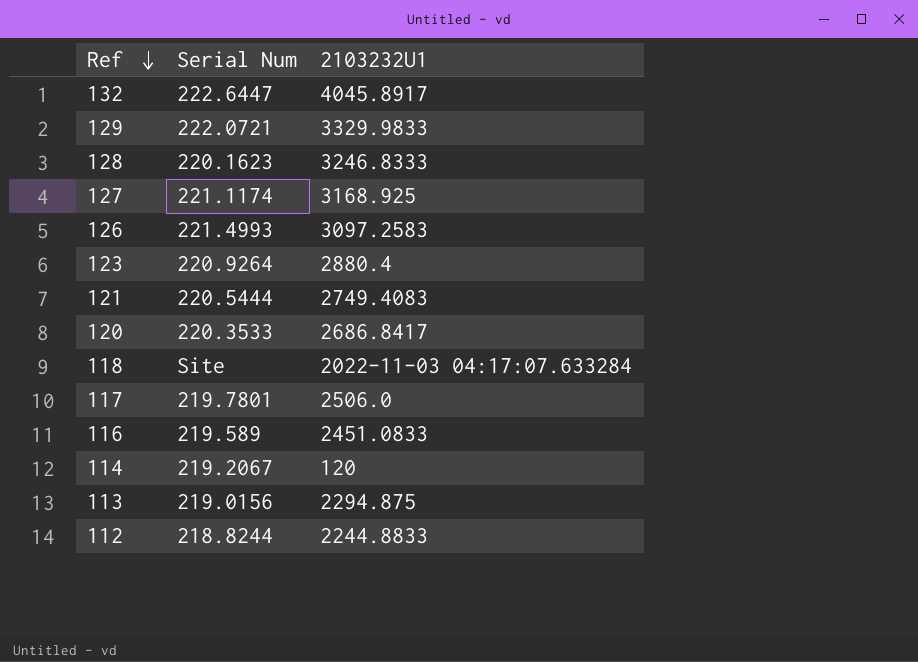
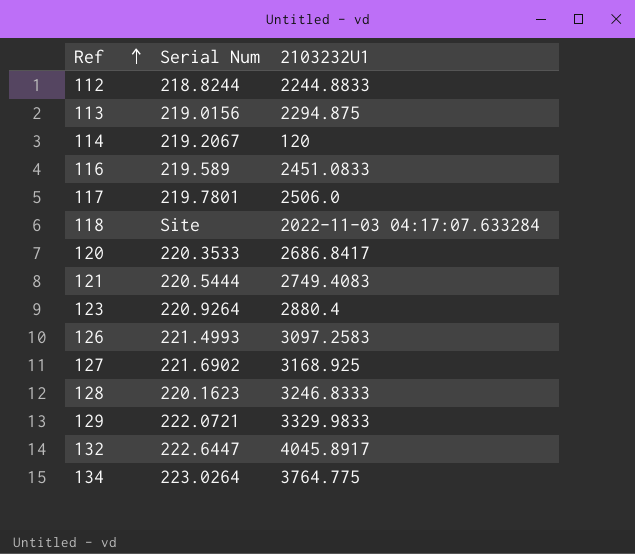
row order: Ref descending -> Ref ascending
127 | Serial Num: 221.1174 -> 221.6902
row 134: none -> 223.0264 | 3764.775

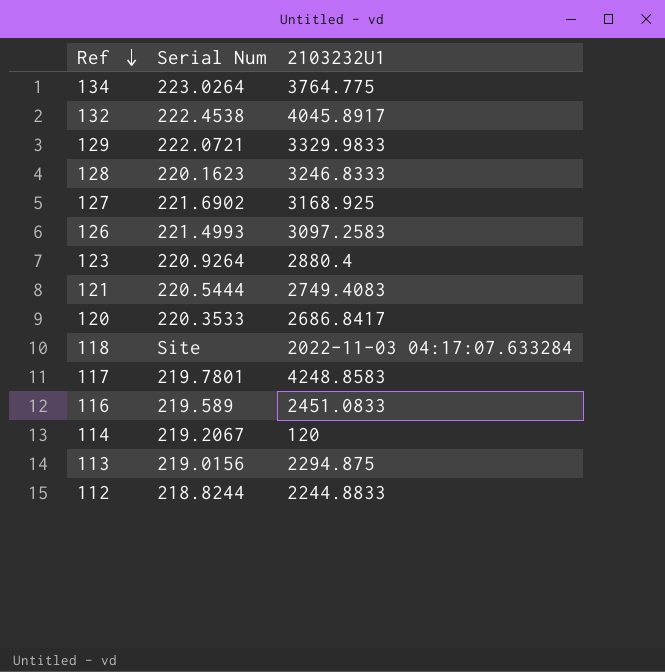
row order: Ref ascending -> Ref descending
132 | Serial Num: 222.6447 -> 222.4538
117 | 2103232U1: 2506.0 -> 4248.8583

